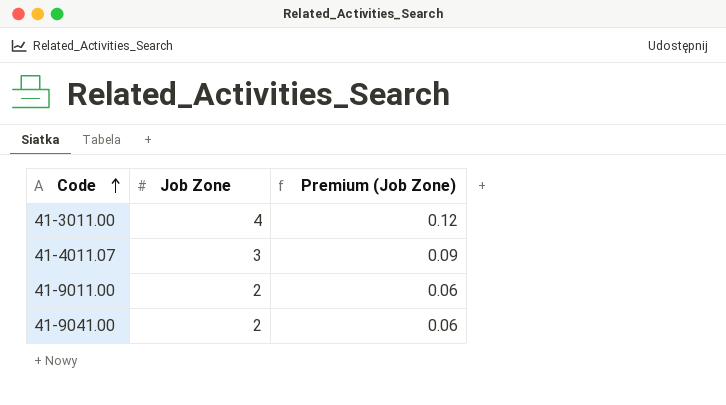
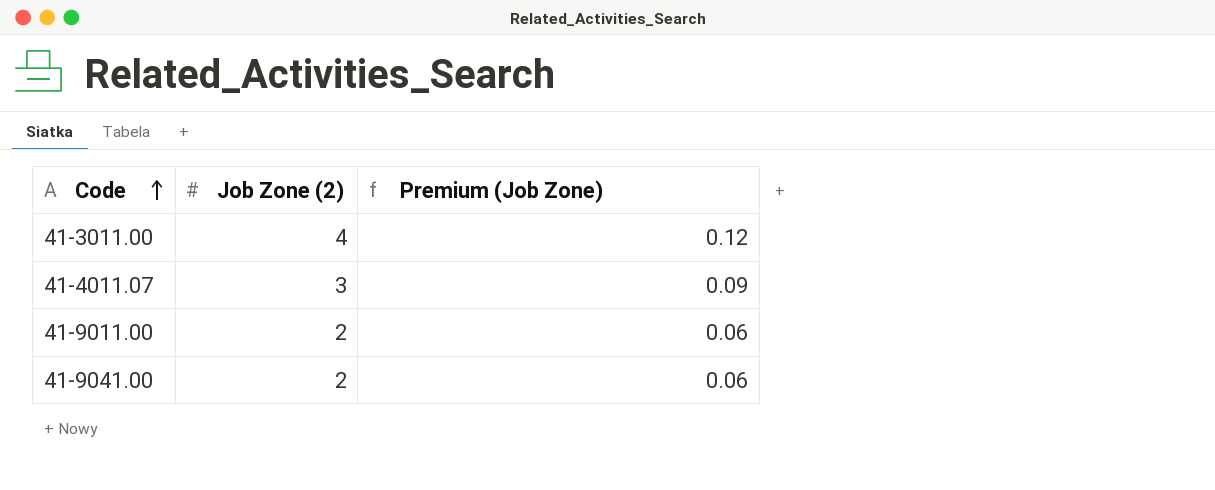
column name: Job Zone -> Job Zone (2)

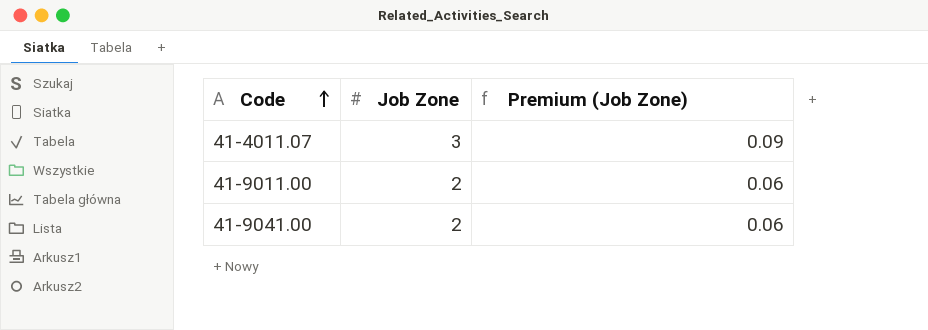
column name: Job Zone (2) -> Job Zone
row 41-3011.00: 4 | 0.12 -> none

